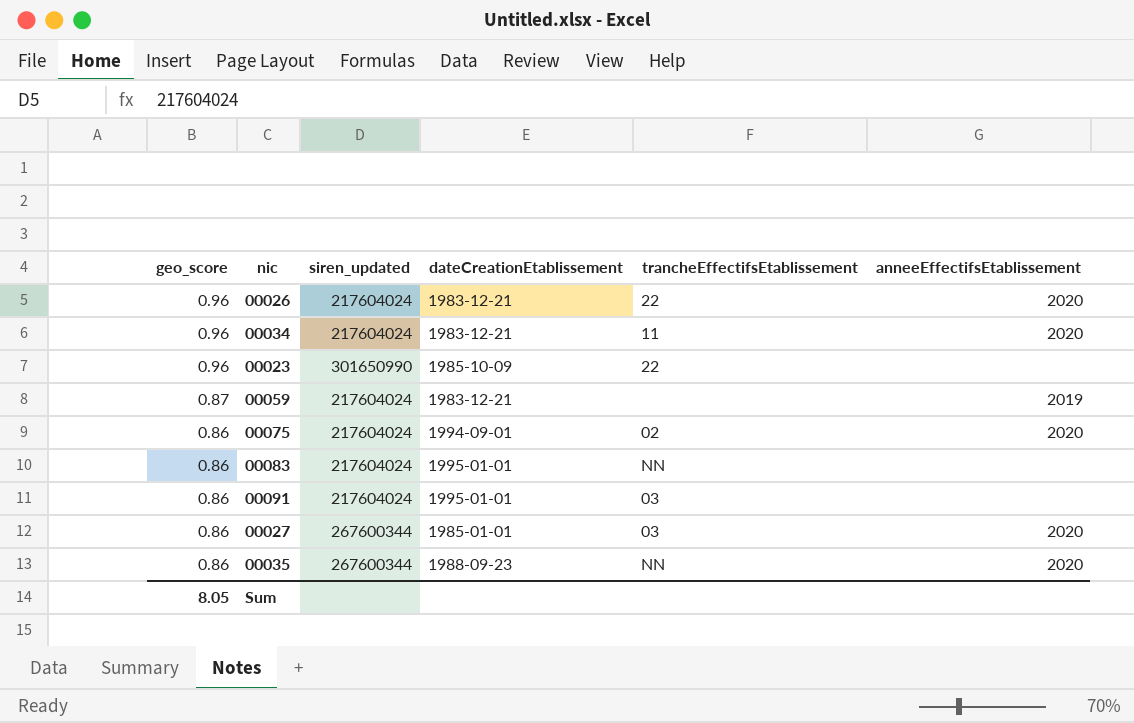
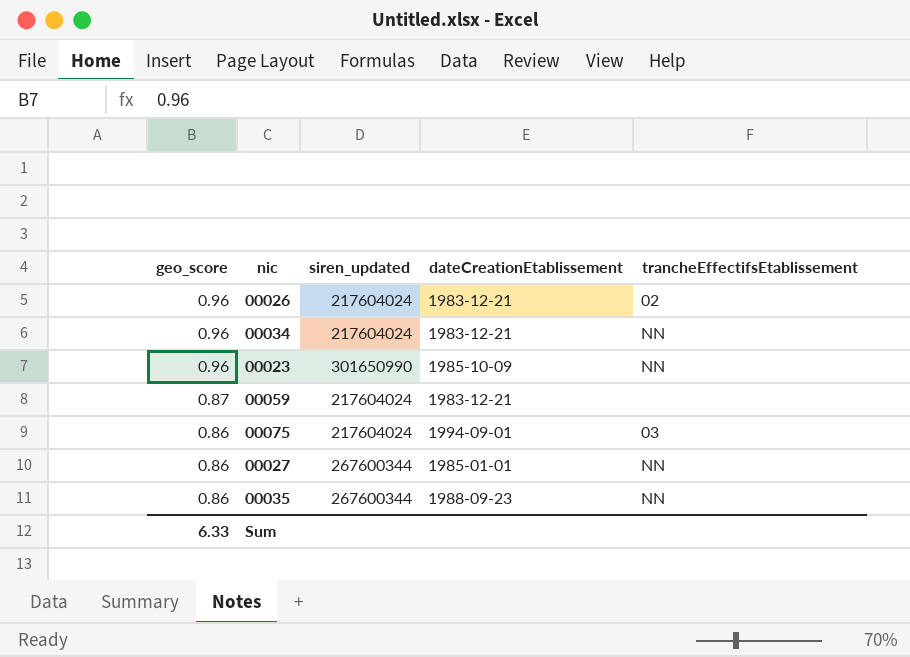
column anneeEffectifsEtablissement | position: 6 -> none
row 00083: 0.86 | 217604024 | 1995-01-01 | NN | none -> none
row 00091: 0.86 | 217604024 | 1995-01-01 | 03 | none -> none
00026 | trancheEffectifsEtablissement: 22 -> 02
00034 | trancheEffectifsEtablissement: 11 -> NN
00023 | trancheEffectifsEtablissement: 22 -> NN
00075 | trancheEffectifsEtablissement: 02 -> 03
00027 | trancheEffectifsEtablissement: 03 -> NN
Sum | geo_score: 8.05 -> 6.33

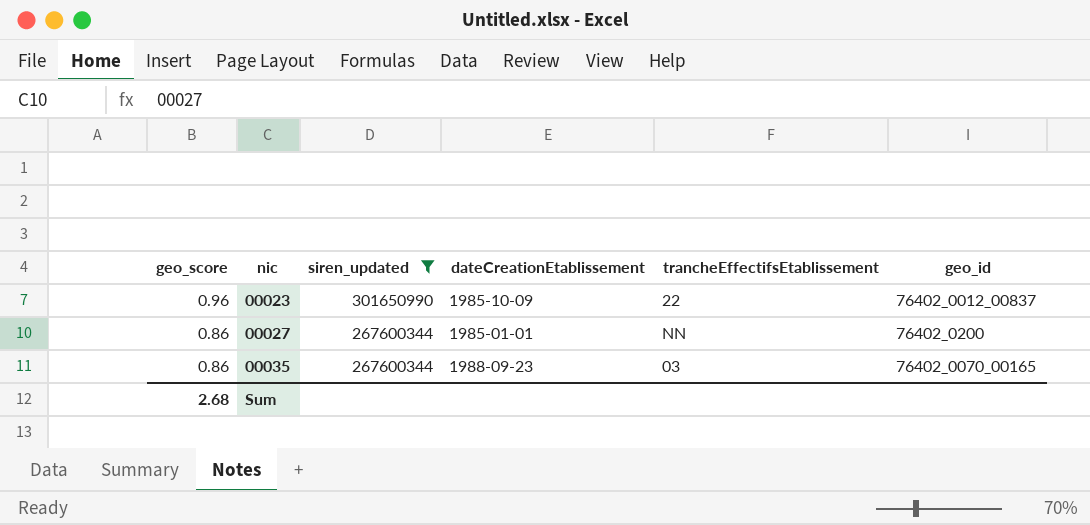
filter: none -> siren_updated != 217604024
column geo_id | position: none -> 6
00023 | trancheEffectifsEtablissement: NN -> 22
00035 | trancheEffectifsEtablissement: NN -> 03
Sum | geo_score: 6.33 -> 2.68

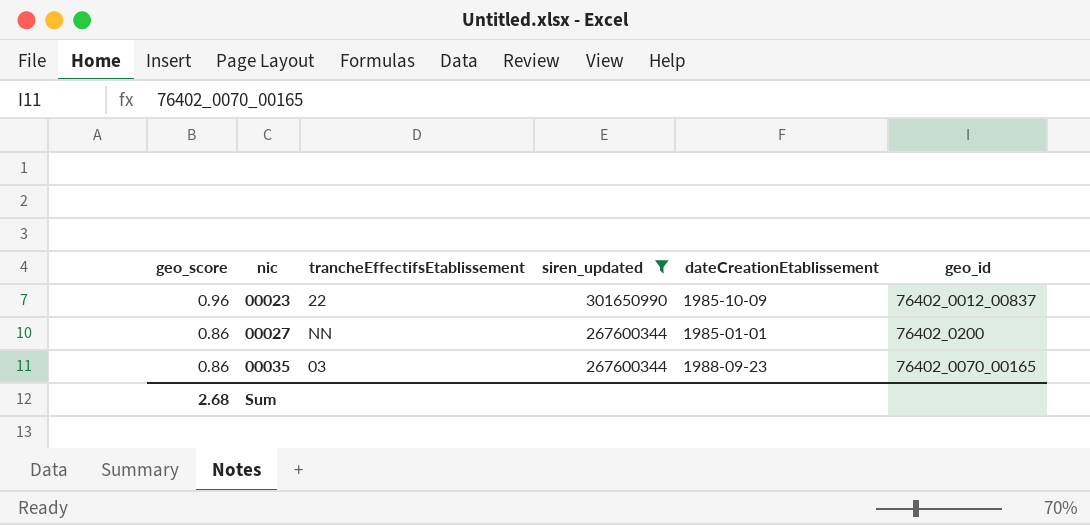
column trancheEffectifsEtablissement | position: 5 -> 3

